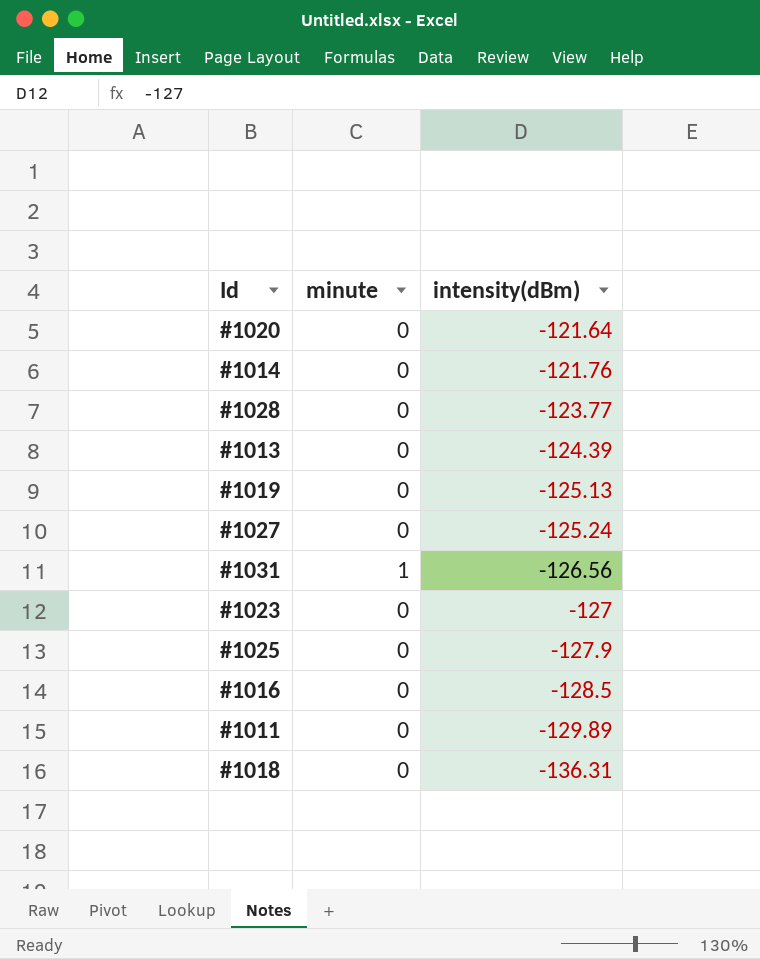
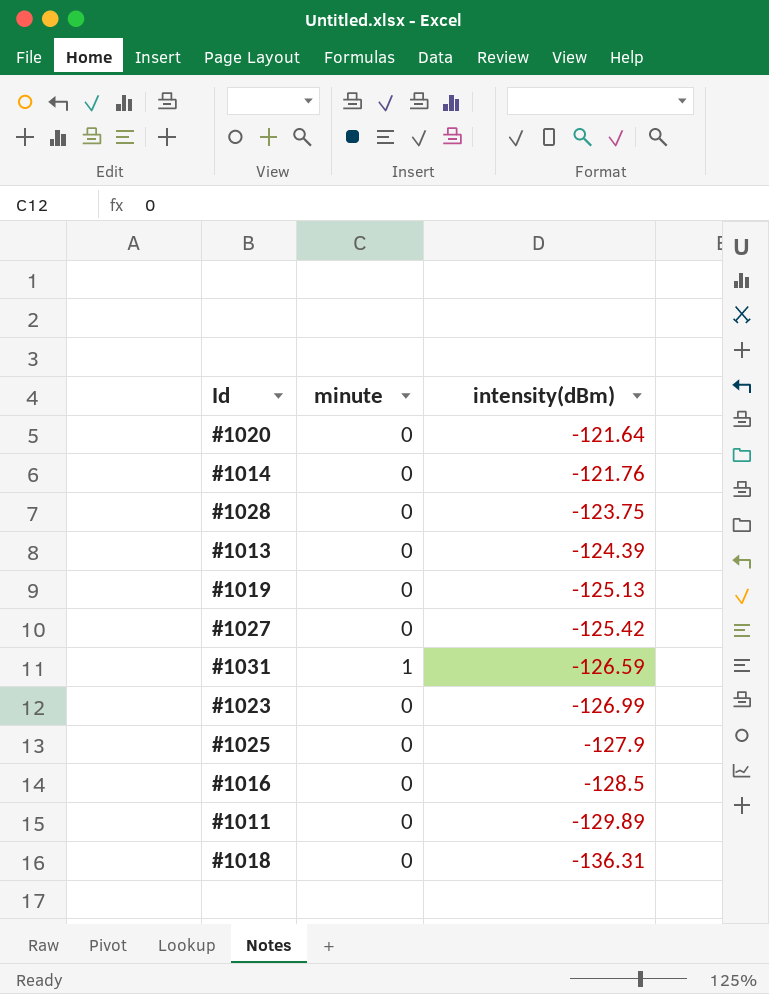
#1028 | intensity(dBm): -123.77 -> -123.75
#1027 | intensity(dBm): -125.24 -> -125.42
#1031 | intensity(dBm): -126.56 -> -126.59
#1023 | intensity(dBm): -127 -> -126.99

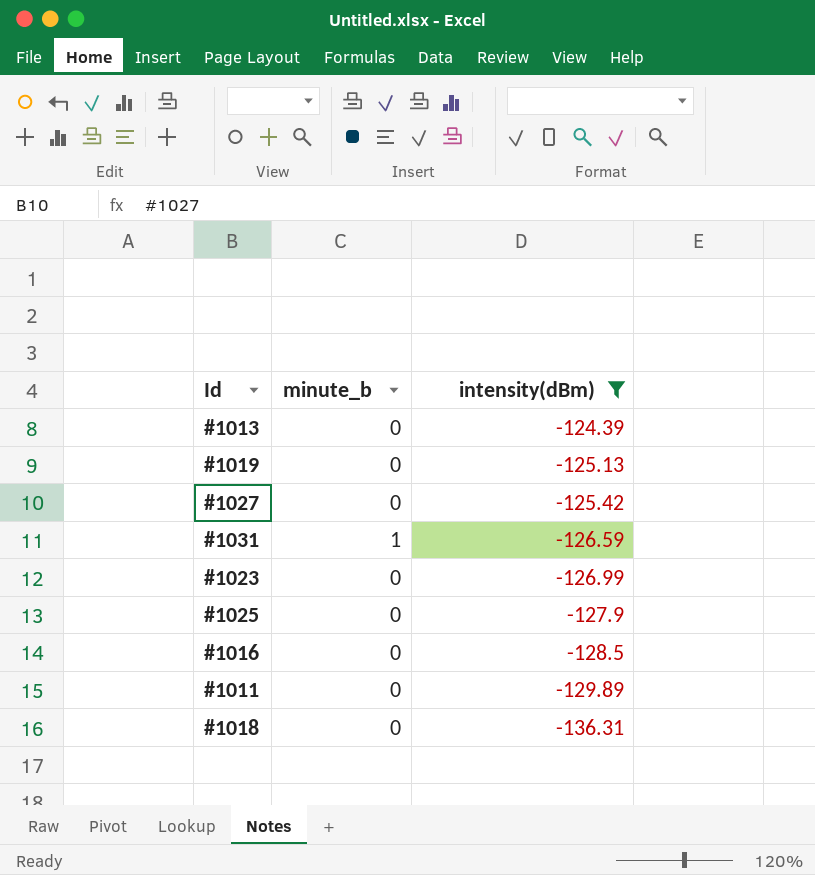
filter: none -> intensity(dBm) <= -124.39
column name: minute -> minute_b

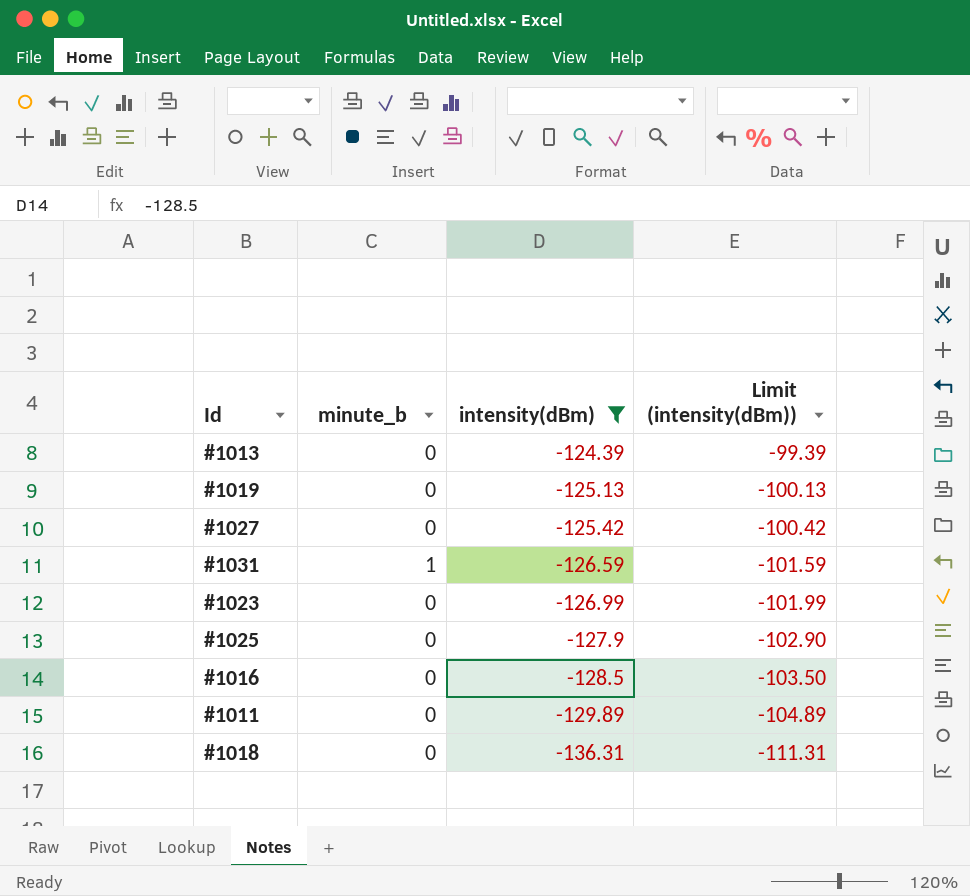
column Limit (intensity(dBm)) | formula: none -> [intensity(dBm)] + 25

